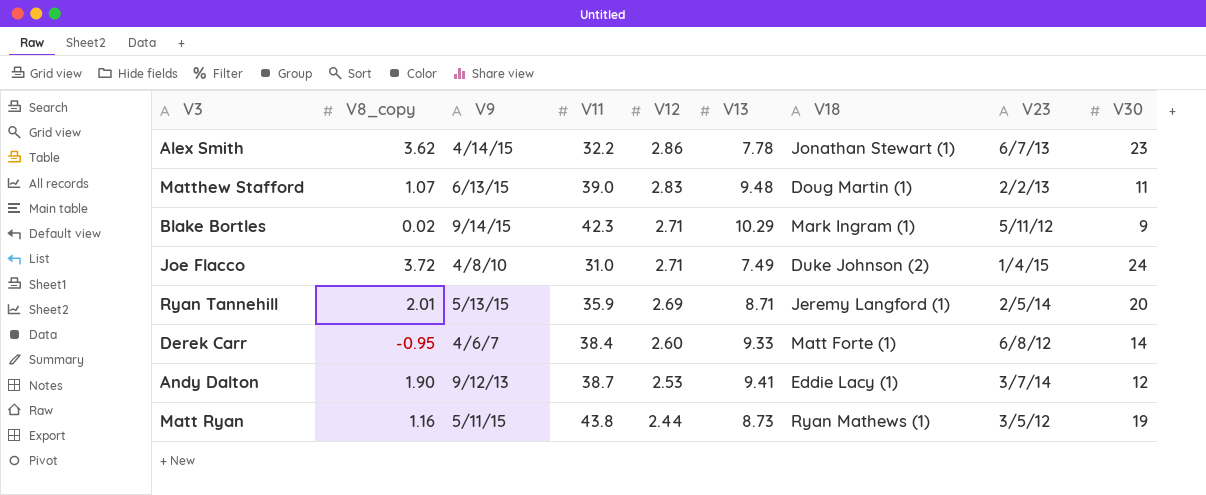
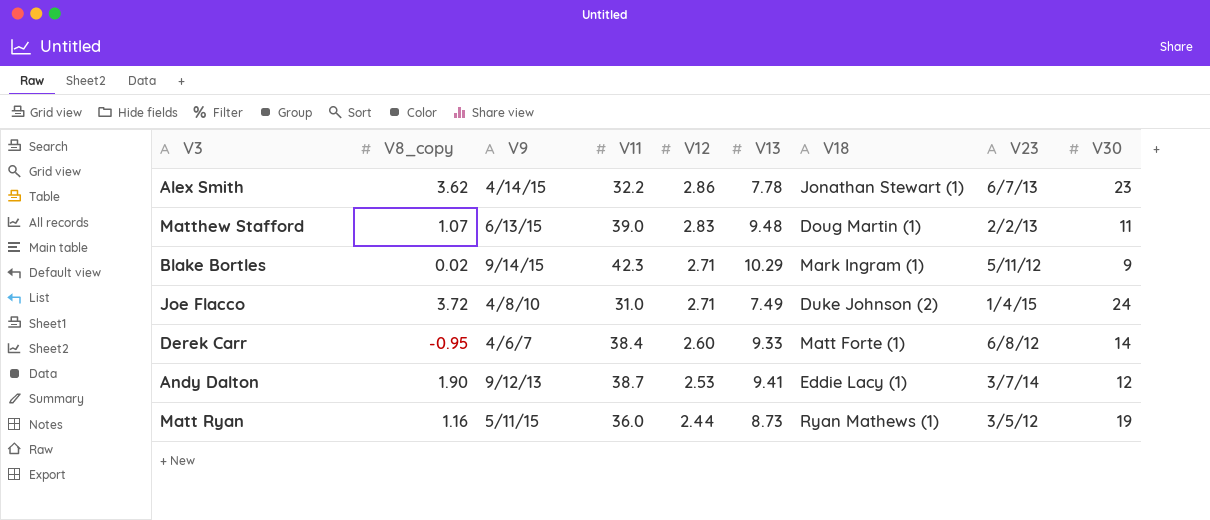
row Ryan Tannehill: 2.01 | 5/13/15 | 35.9 | 2.69 | 8.71 | Jeremy Langford (1) | 2/5/14 | 20 -> none
Matt Ryan | V11: 43.8 -> 36.0

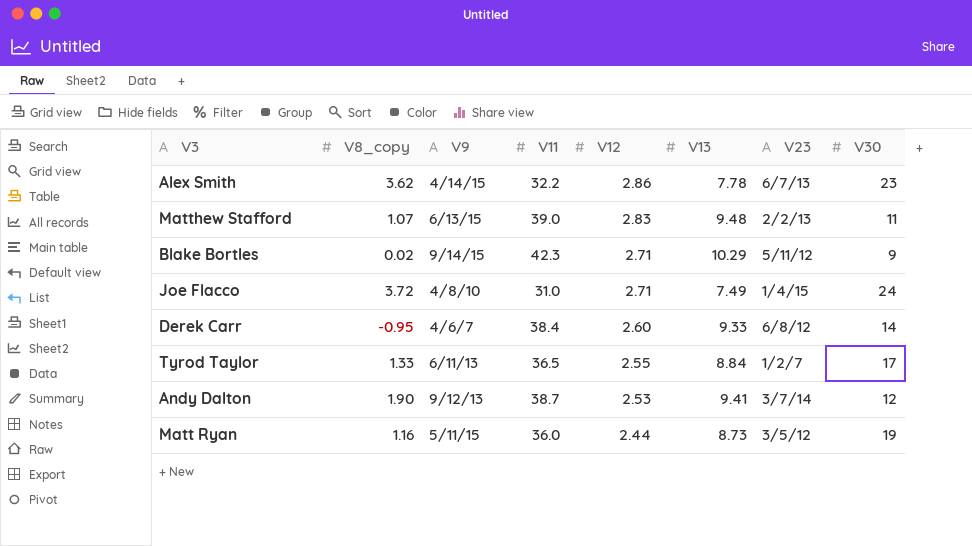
column V18 | position: 7 -> none
row Tyrod Taylor: none -> 1.33 | 6/11/13 | 36.5 | 2.55 | 8.84 | 1/2/7 | 17

